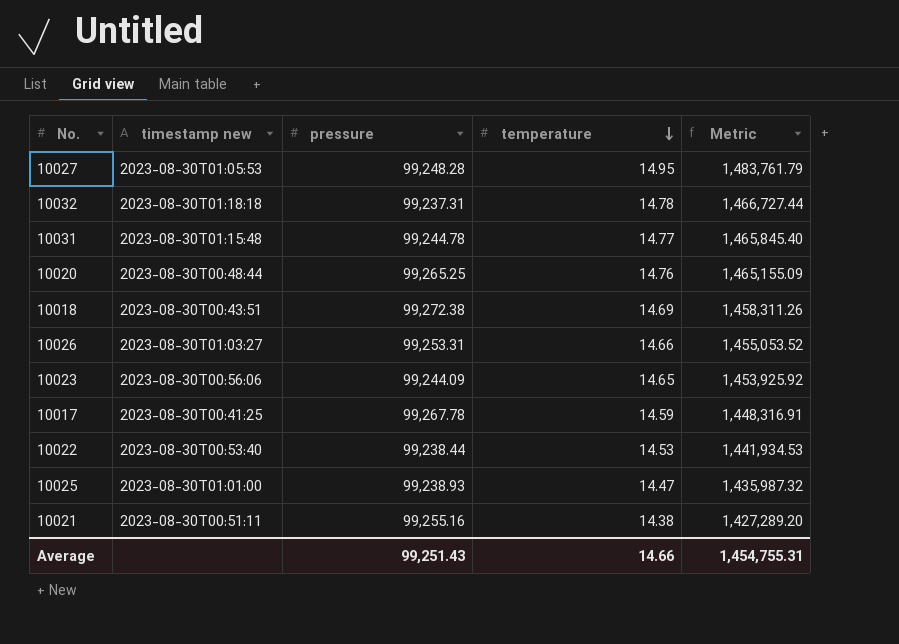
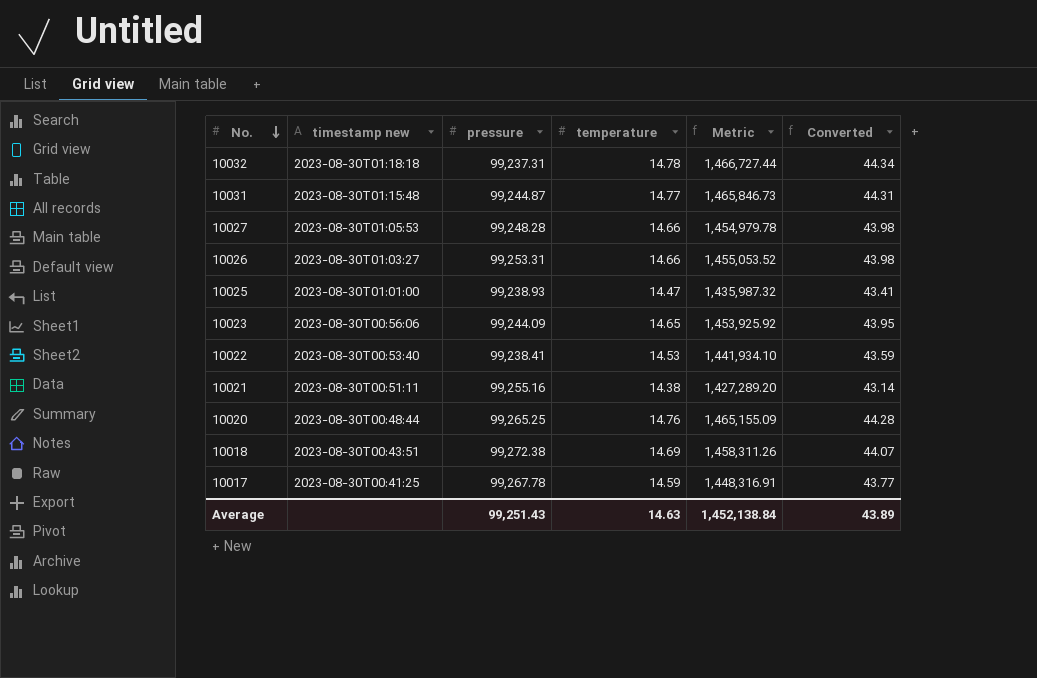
row order: temperature descending -> No. descending
column Converted | formula: none -> [temperature] * 3
10031 | pressure: 99,244.78 -> 99,244.87
10031 | Metric: 1,465,845.40 -> 1,465,846.73
10027 | temperature: 14.95 -> 14.66
10027 | Metric: 1,483,761.79 -> 1,454,979.78
10022 | pressure: 99,238.44 -> 99,238.41
10022 | Metric: 1,441,934.53 -> 1,441,934.10
Average | temperature: 14.66 -> 14.63
Average | Metric: 1,454,755.31 -> 1,452,138.84

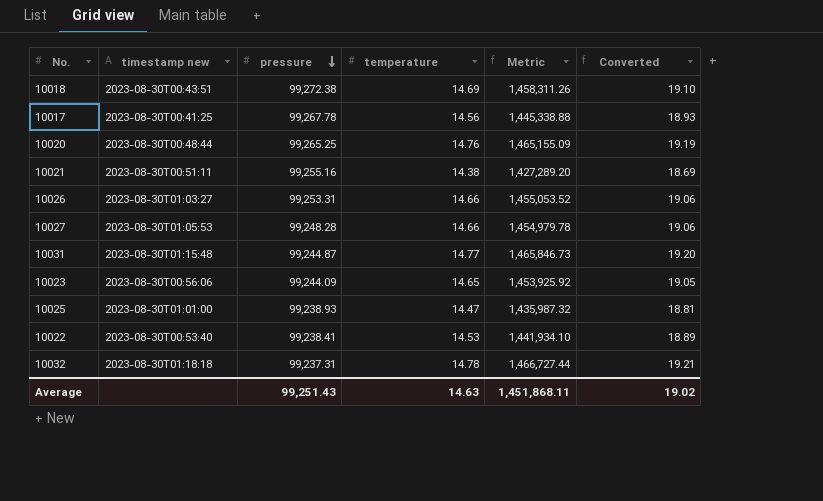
row order: No. descending -> pressure descending
column Converted | formula: [temperature] * 3 -> [temperature] * 1.3
10017 | temperature: 14.59 -> 14.56
10017 | Metric: 1,448,316.91 -> 1,445,338.88
Average | Metric: 1,452,138.84 -> 1,451,868.11
Average | Converted: 43.89 -> 19.02

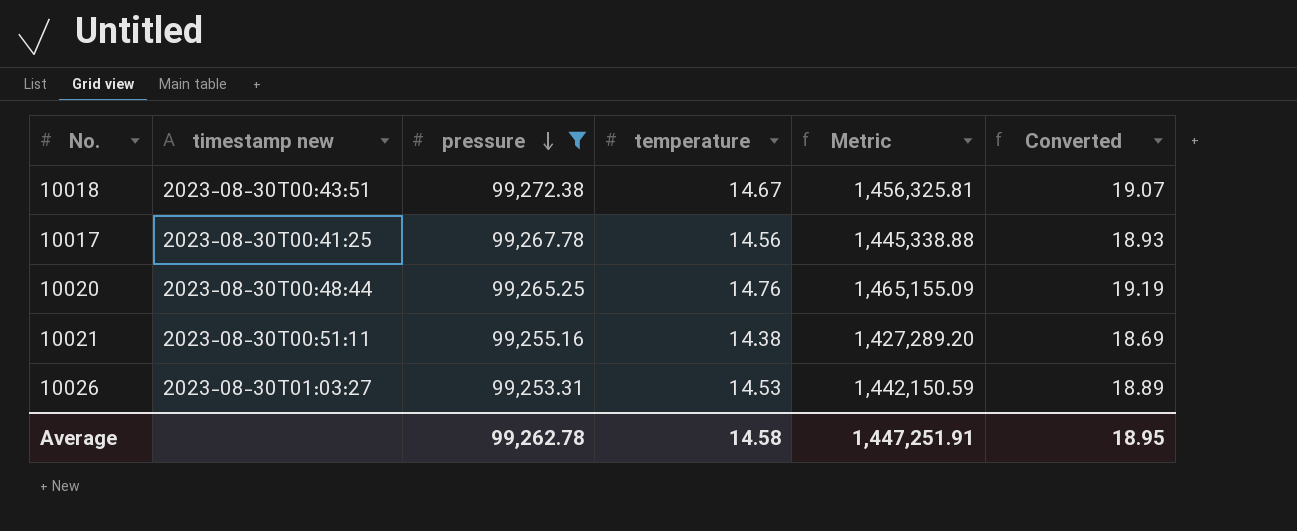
filter: none -> pressure >= 99,253.31
10018 | temperature: 14.69 -> 14.67
10018 | Metric: 1,458,311.26 -> 1,456,325.81
10018 | Converted: 19.10 -> 19.07
10026 | temperature: 14.66 -> 14.53
10026 | Metric: 1,455,053.52 -> 1,442,150.59
10026 | Converted: 19.06 -> 18.89
Average | pressure: 99,251.43 -> 99,262.78
Average | temperature: 14.63 -> 14.58
Average | Metric: 1,451,868.11 -> 1,447,251.91
Average | Converted: 19.02 -> 18.95

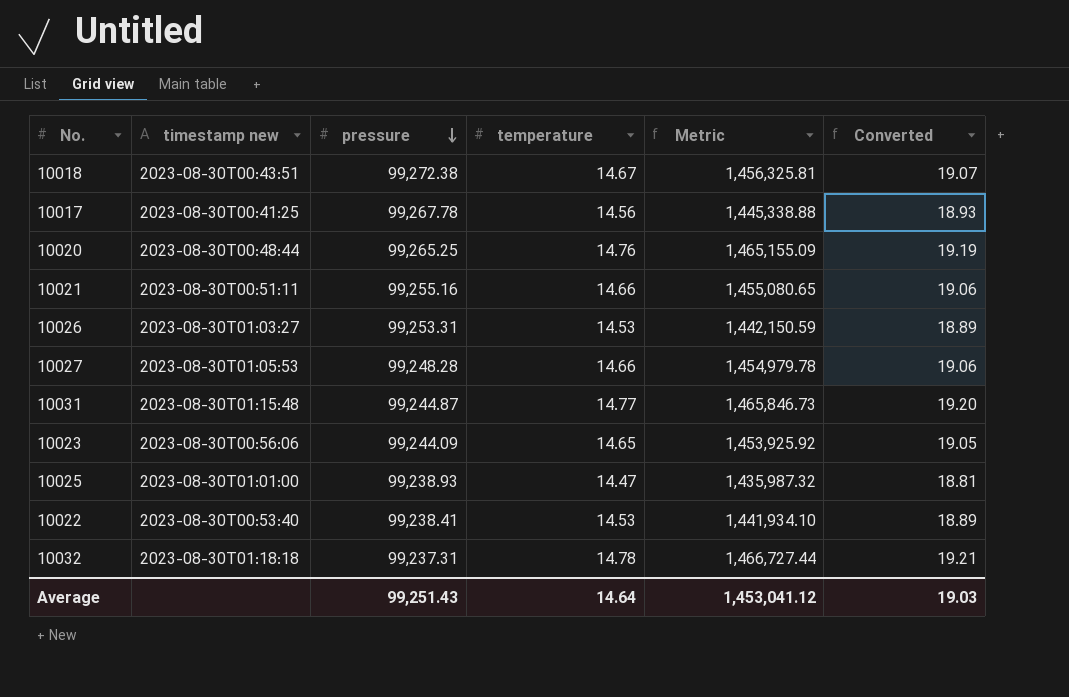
filter: pressure >= 99,253.31 -> none
10021 | temperature: 14.38 -> 14.66
10021 | Metric: 1,427,289.20 -> 1,455,080.65
10021 | Converted: 18.69 -> 19.06
Average | pressure: 99,262.78 -> 99,251.43
Average | temperature: 14.58 -> 14.64
Average | Metric: 1,447,251.91 -> 1,453,041.12
Average | Converted: 18.95 -> 19.03

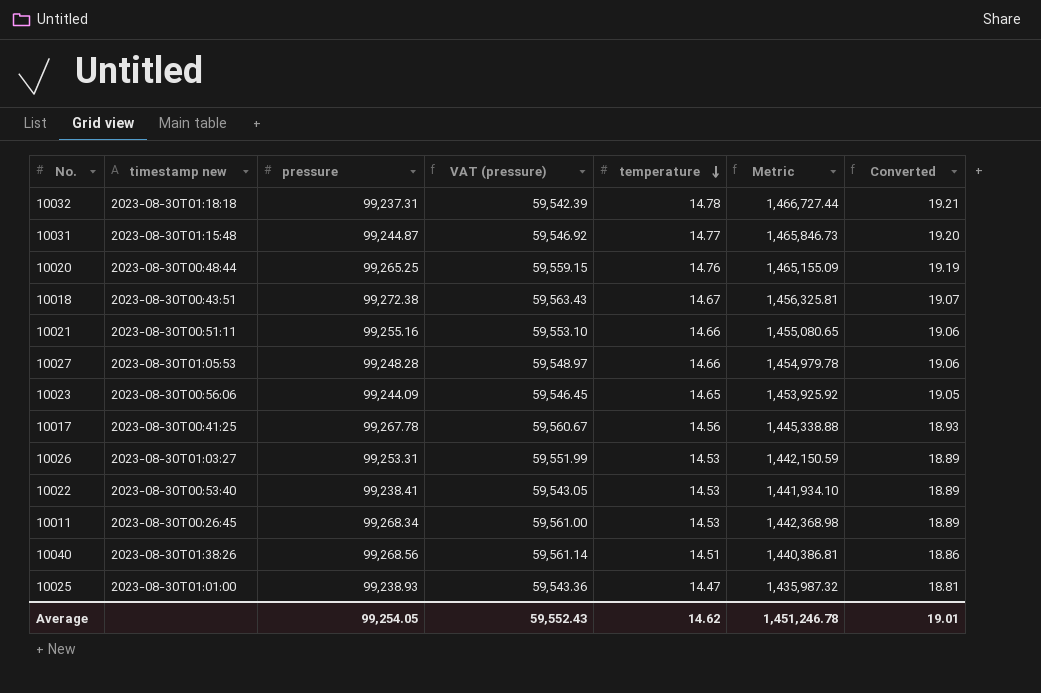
row order: pressure descending -> temperature descending
column VAT (pressure) | formula: none -> [pressure] * 0.6
row 10011: none -> 2023-08-30T00:26:45 | 99,268.34 | 59,561.00 | 14.53 | 1,442,368.98 | 18.89
row 10040: none -> 2023-08-30T01:38:26 | 99,268.56 | 59,561.14 | 14.51 | 1,440,386.81 | 18.86
Average | pressure: 99,251.43 -> 99,254.05
Average | temperature: 14.64 -> 14.62
Average | Metric: 1,453,041.12 -> 1,451,246.78
Average | Converted: 19.03 -> 19.01

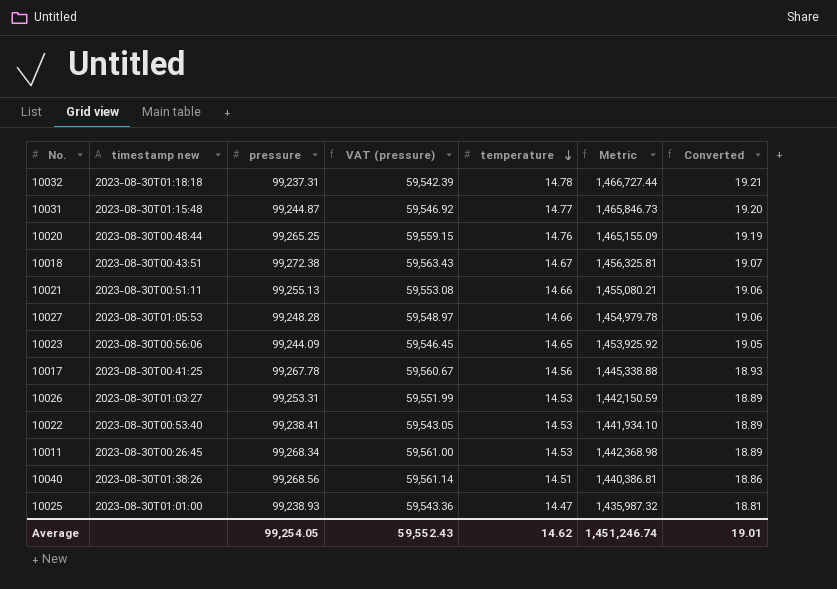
10021 | pressure: 99,255.16 -> 99,255.13
10021 | VAT (pressure): 59,553.10 -> 59,553.08
10021 | Metric: 1,455,080.65 -> 1,455,080.21
Average | Metric: 1,451,246.78 -> 1,451,246.74

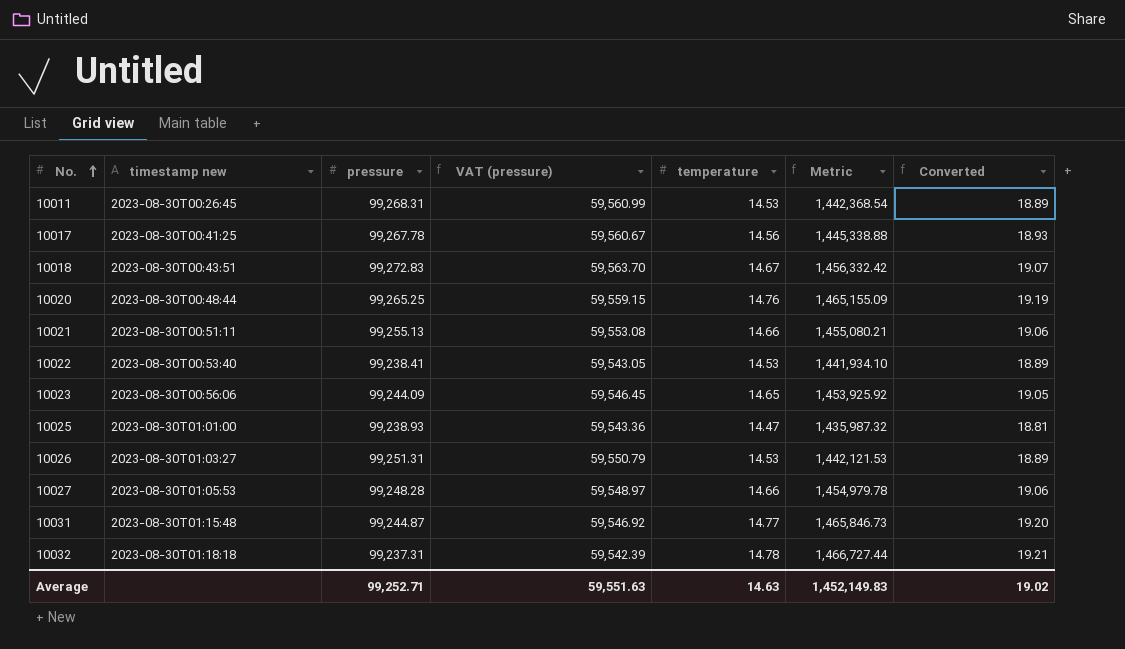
row order: temperature descending -> No. ascending
row 10040: 2023-08-30T01:38:26 | 99,268.56 | 59,561.14 | 14.51 | 1,440,386.81 | 18.86 -> none
10011 | pressure: 99,268.34 -> 99,268.31
10011 | VAT (pressure): 59,561.00 -> 59,560.99
10011 | Metric: 1,442,368.98 -> 1,442,368.54
10018 | pressure: 99,272.38 -> 99,272.83
10018 | VAT (pressure): 59,563.43 -> 59,563.70
10018 | Metric: 1,456,325.81 -> 1,456,332.42
10026 | pressure: 99,253.31 -> 99,251.31
10026 | VAT (pressure): 59,551.99 -> 59,550.79
10026 | Metric: 1,442,150.59 -> 1,442,121.53
Average | pressure: 99,254.05 -> 99,252.71
Average | VAT (pressure): 59,552.43 -> 59,551.63
Average | temperature: 14.62 -> 14.63
Average | Metric: 1,451,246.74 -> 1,452,149.83
Average | Converted: 19.01 -> 19.02

